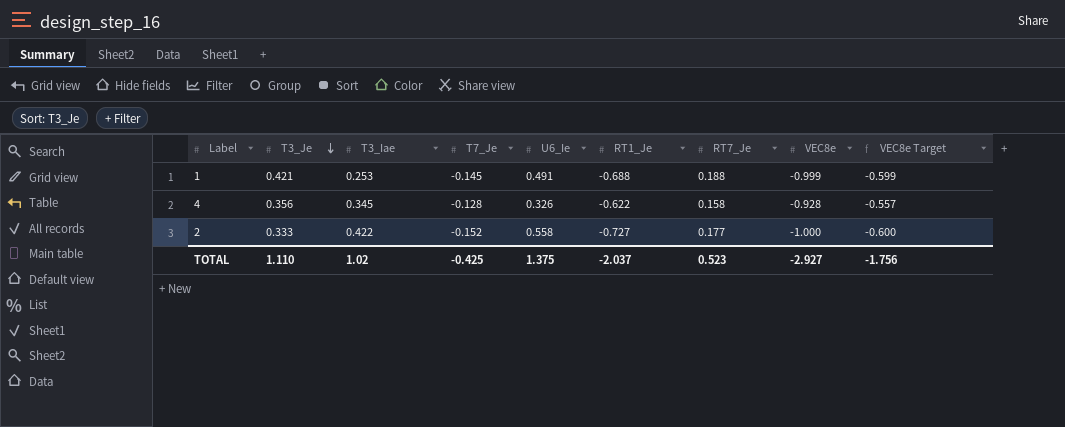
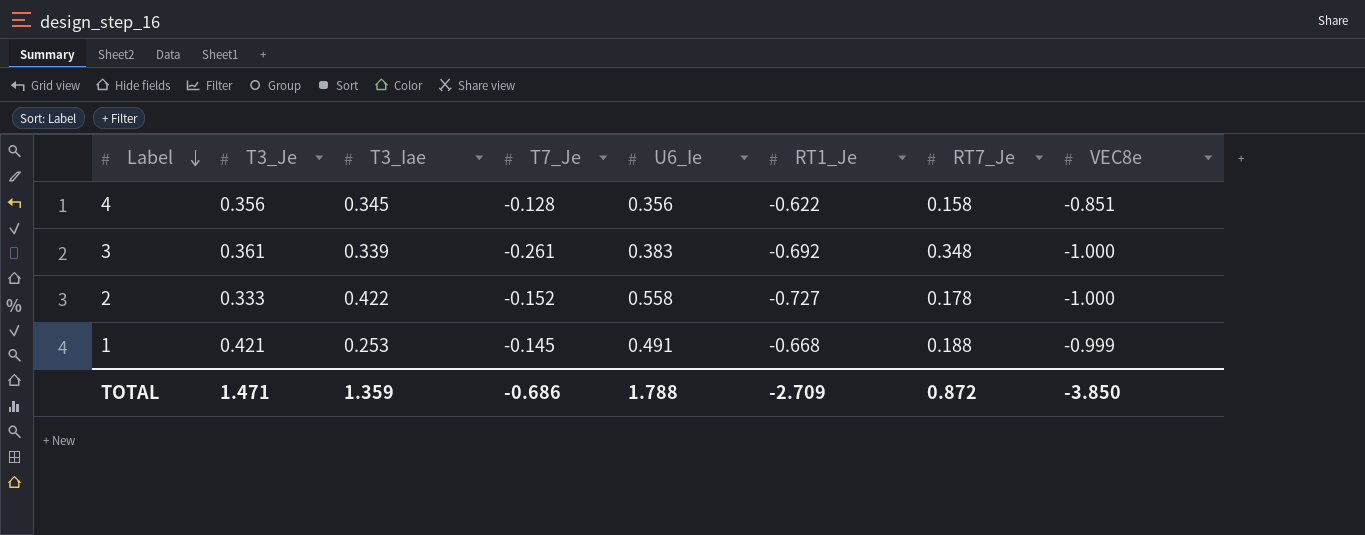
row order: T3_Je descending -> Label descending
column VEC8e Target | formula: [VEC8e] * 0.6 -> none
4 | U6_Ie: 0.326 -> 0.356
4 | VEC8e: -0.928 -> -0.851
row 3: none -> 0.361 | 0.339 | -0.261 | 0.383 | -0.692 | 0.348 | -1.000
2 | RT7_Je: 0.177 -> 0.178
1 | RT1_Je: -0.688 -> -0.668
TOTAL | T3_Je: 1.110 -> 1.471
TOTAL | T3_Iae: 1.02 -> 1.359
TOTAL | T7_Je: -0.425 -> -0.686
TOTAL | U6_Ie: 1.375 -> 1.788
TOTAL | RT1_Je: -2.037 -> -2.709
TOTAL | RT7_Je: 0.523 -> 0.872
TOTAL | VEC8e: -2.927 -> -3.850

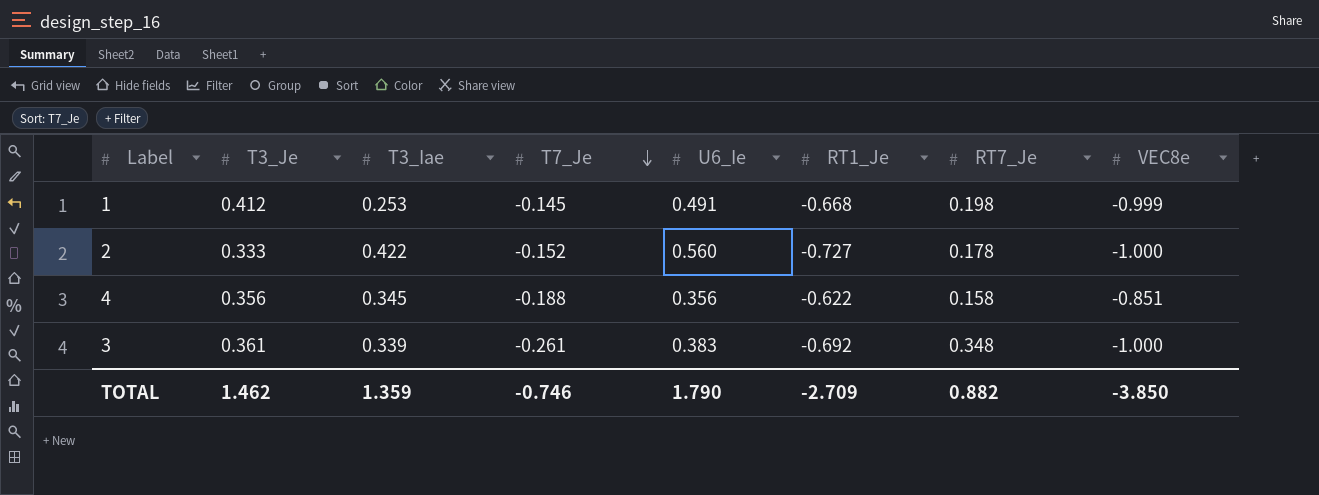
row order: Label descending -> T7_Je descending
1 | T3_Je: 0.421 -> 0.412
1 | RT7_Je: 0.188 -> 0.198
2 | U6_Ie: 0.558 -> 0.560
4 | T7_Je: -0.128 -> -0.188
TOTAL | T3_Je: 1.471 -> 1.462
TOTAL | T7_Je: -0.686 -> -0.746
TOTAL | U6_Ie: 1.788 -> 1.790
TOTAL | RT7_Je: 0.872 -> 0.882

